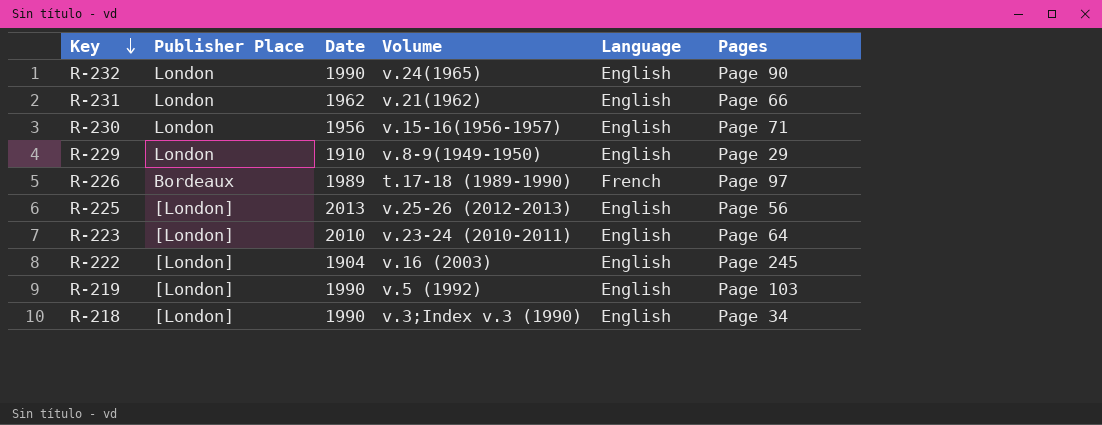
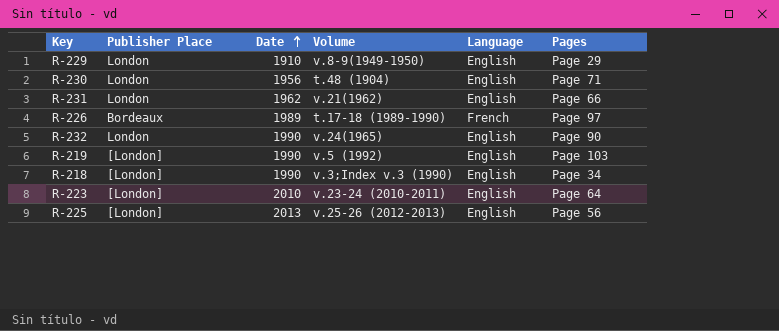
row order: Key descending -> Date ascending
row R-222: [London] | 1904 | v.16 (2003) | English | Page 245 -> none
R-230 | Volume: v.15-16(1956-1957) -> t.48 (1904)

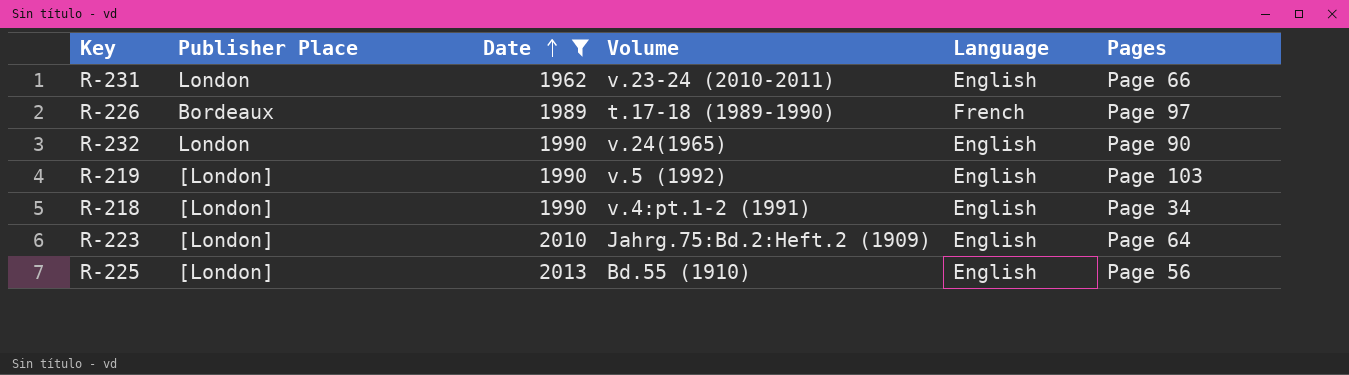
filter: none -> Date >= 1962
R-231 | Volume: v.21(1962) -> v.23-24 (2010-2011)
R-218 | Volume: v.3;Index v.3 (1990) -> v.4:pt.1-2 (1991)
R-223 | Volume: v.23-24 (2010-2011) -> Jahrg.75:Bd.2:Heft.2 (1909)
R-225 | Volume: v.25-26 (2012-2013) -> Bd.55 (1910)

